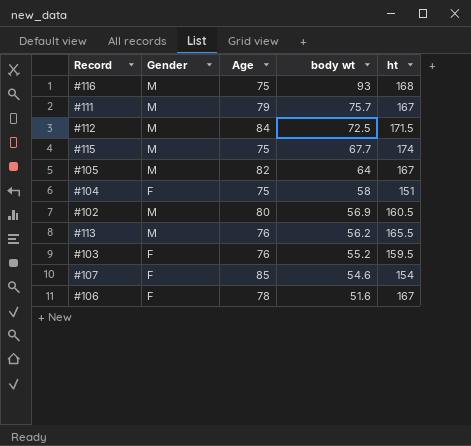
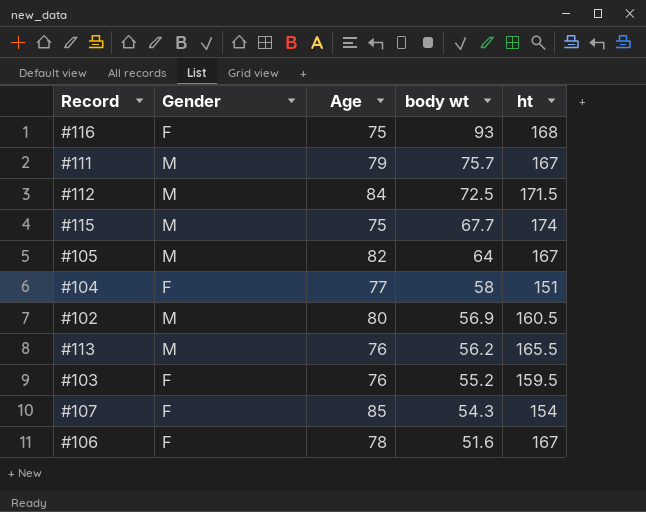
#116 | Gender: M -> F
#104 | Age: 75 -> 77
#107 | body wt: 54.6 -> 54.3

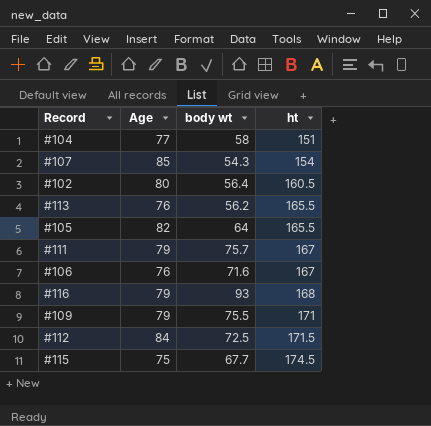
row order: body wt descending -> ht ascending
column Gender | position: 2 -> none
row #103: F | 76 | 55.2 | 159.5 -> none
#102 | body wt: 56.9 -> 56.4
#105 | ht: 167 -> 165.5
#106 | Age: 78 -> 76
#106 | body wt: 51.6 -> 71.6
#116 | Age: 75 -> 79
row #109: none -> 79 | 75.5 | 171
#115 | ht: 174 -> 174.5

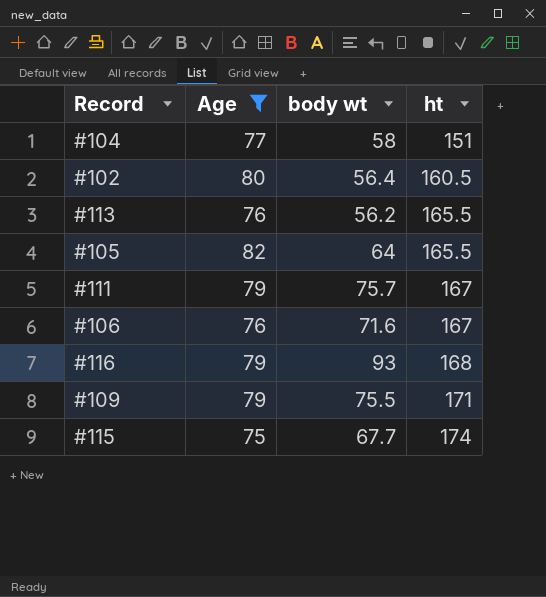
filter: none -> Age <= 82
#115 | ht: 174.5 -> 174

